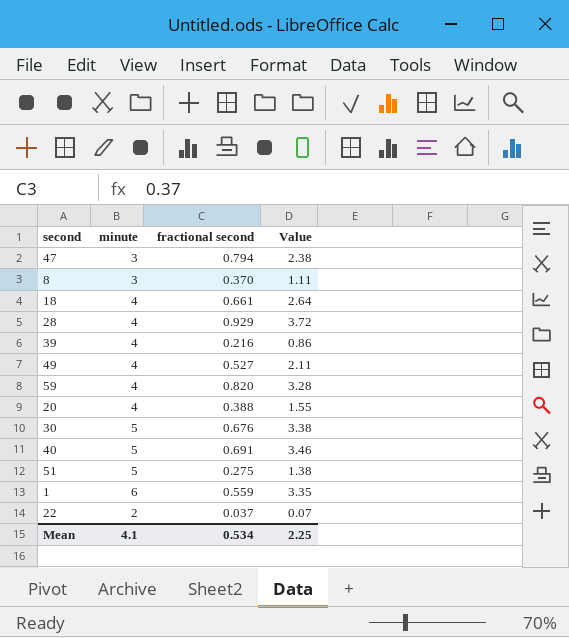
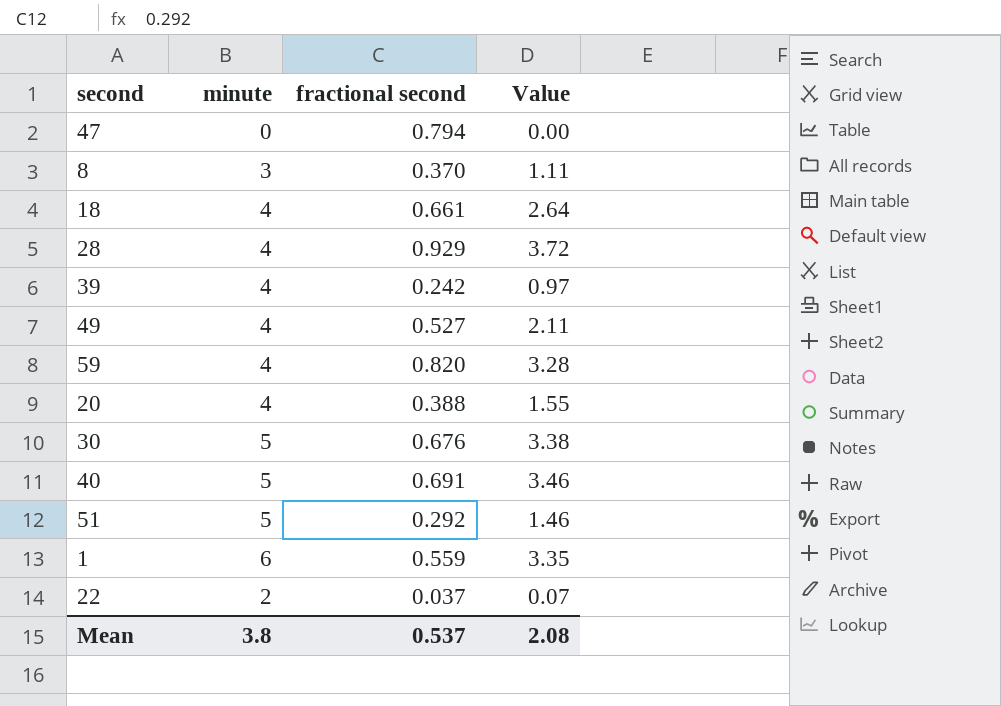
47 | minute: 3 -> 0
47 | Value: 2.38 -> 0.00
39 | fractional second: 0.216 -> 0.242
39 | Value: 0.86 -> 0.97
51 | fractional second: 0.275 -> 0.292
51 | Value: 1.38 -> 1.46
Mean | minute: 4.1 -> 3.8
Mean | fractional second: 0.534 -> 0.537
Mean | Value: 2.25 -> 2.08

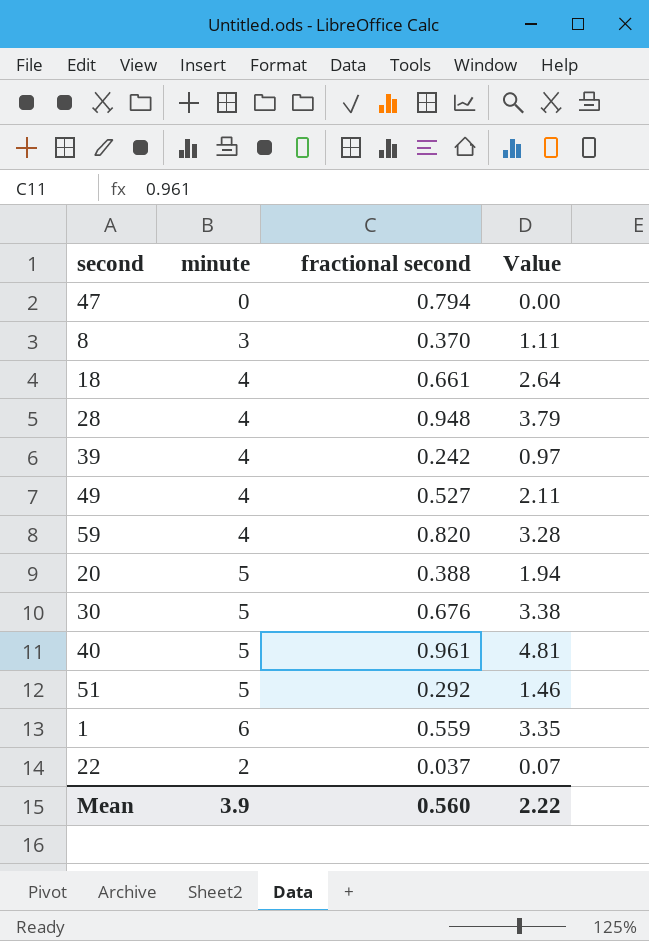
28 | fractional second: 0.929 -> 0.948
28 | Value: 3.72 -> 3.79
20 | minute: 4 -> 5
20 | Value: 1.55 -> 1.94
40 | fractional second: 0.691 -> 0.961
40 | Value: 3.46 -> 4.81
Mean | minute: 3.8 -> 3.9
Mean | fractional second: 0.537 -> 0.560
Mean | Value: 2.08 -> 2.22

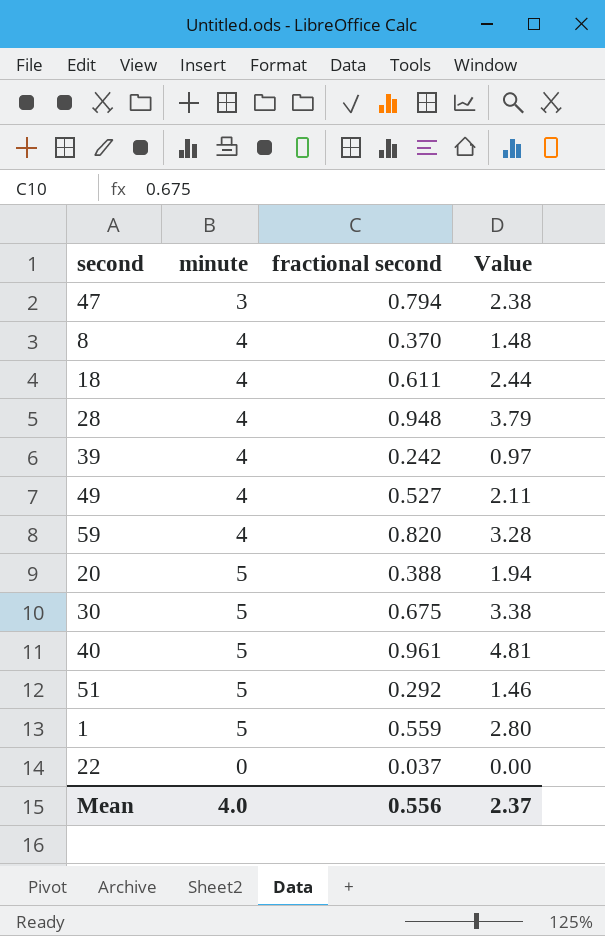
47 | minute: 0 -> 3
47 | Value: 0.00 -> 2.38
8 | minute: 3 -> 4
8 | Value: 1.11 -> 1.48
18 | fractional second: 0.661 -> 0.611
18 | Value: 2.64 -> 2.44
30 | fractional second: 0.676 -> 0.675
1 | minute: 6 -> 5
1 | Value: 3.35 -> 2.80
22 | minute: 2 -> 0
22 | Value: 0.07 -> 0.00
Mean | minute: 3.9 -> 4.0
Mean | fractional second: 0.560 -> 0.556
Mean | Value: 2.22 -> 2.37

